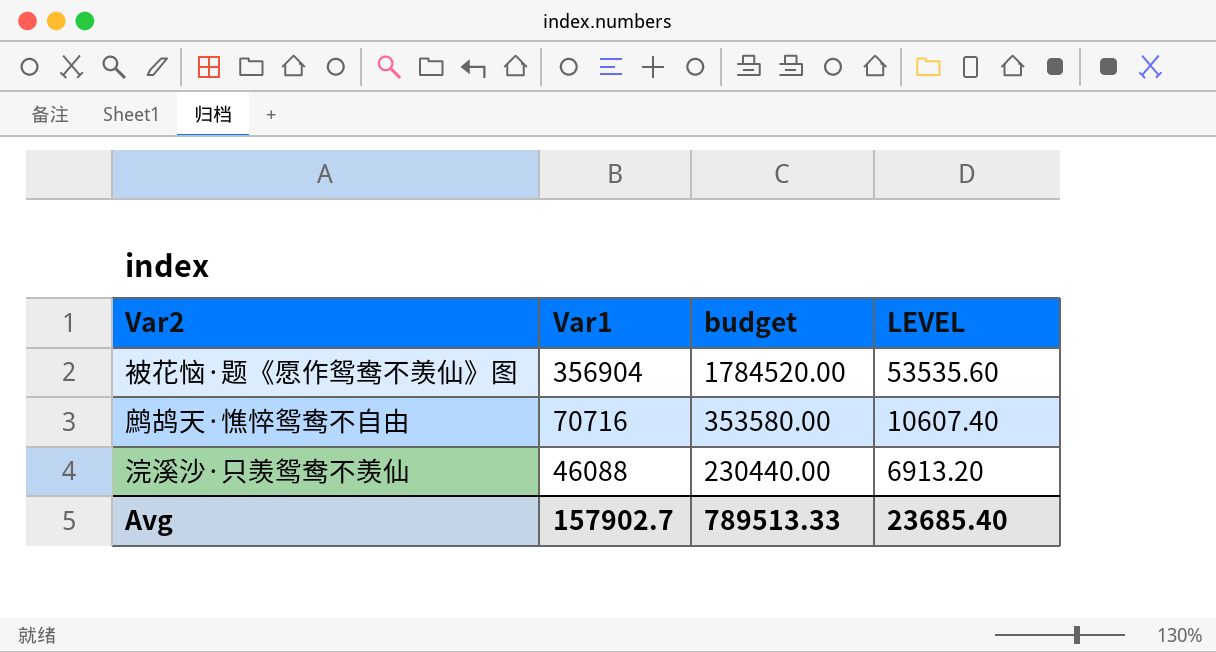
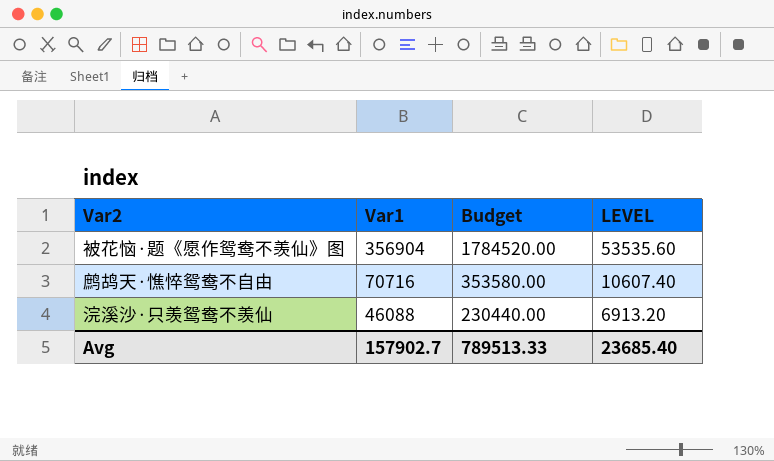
column name: budget -> Budget

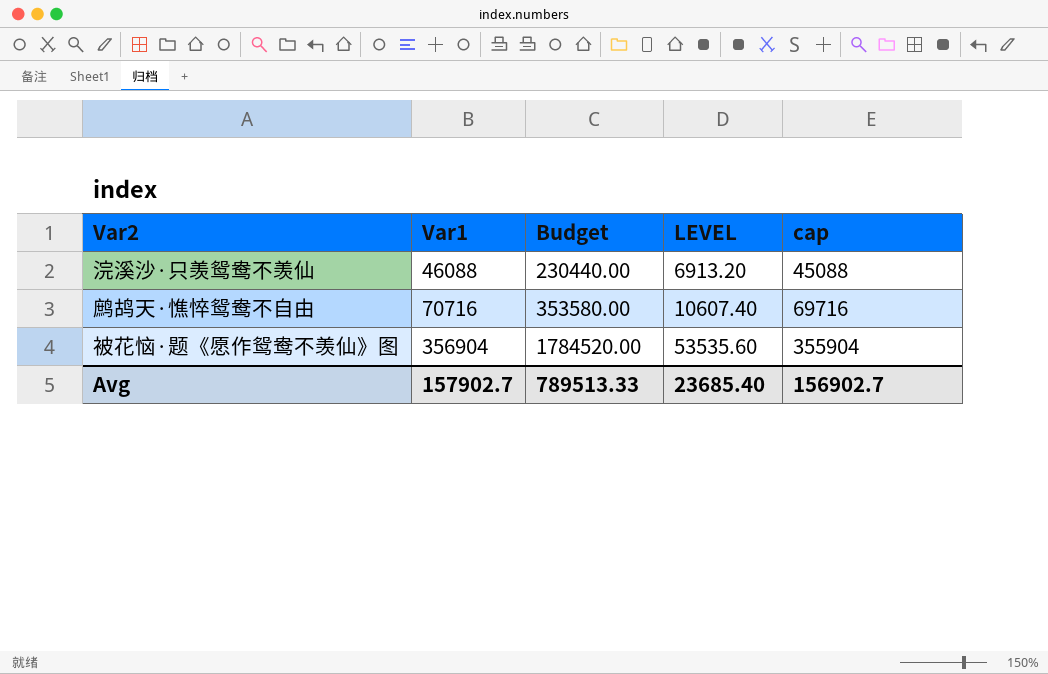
row order: Var1 descending -> Var1 ascending
column cap | formula: none -> [Var1] - 1000

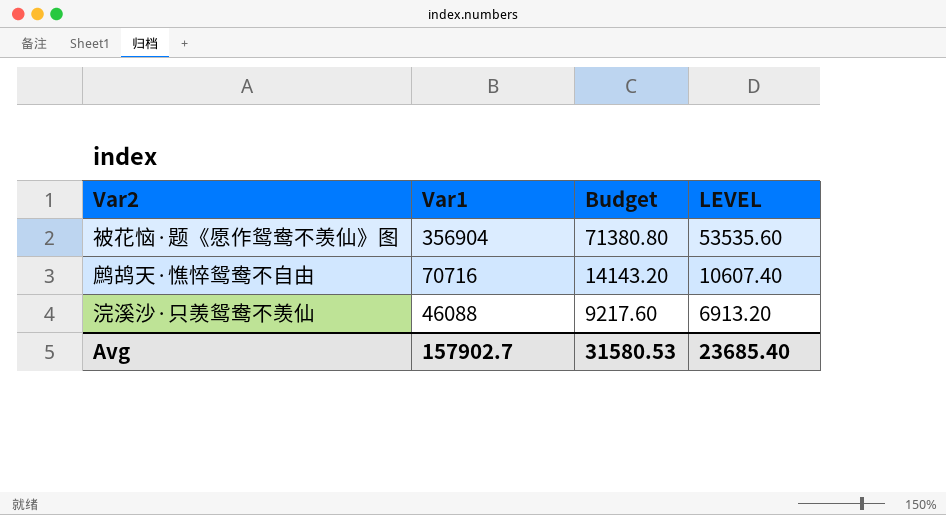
row order: Var1 ascending -> Var1 descending
column cap | formula: [Var1] - 1000 -> none
column Budget | formula: [Var1] * 5 -> [Var1] * 0.2
Avg | Budget: 789513.33 -> 31580.53

